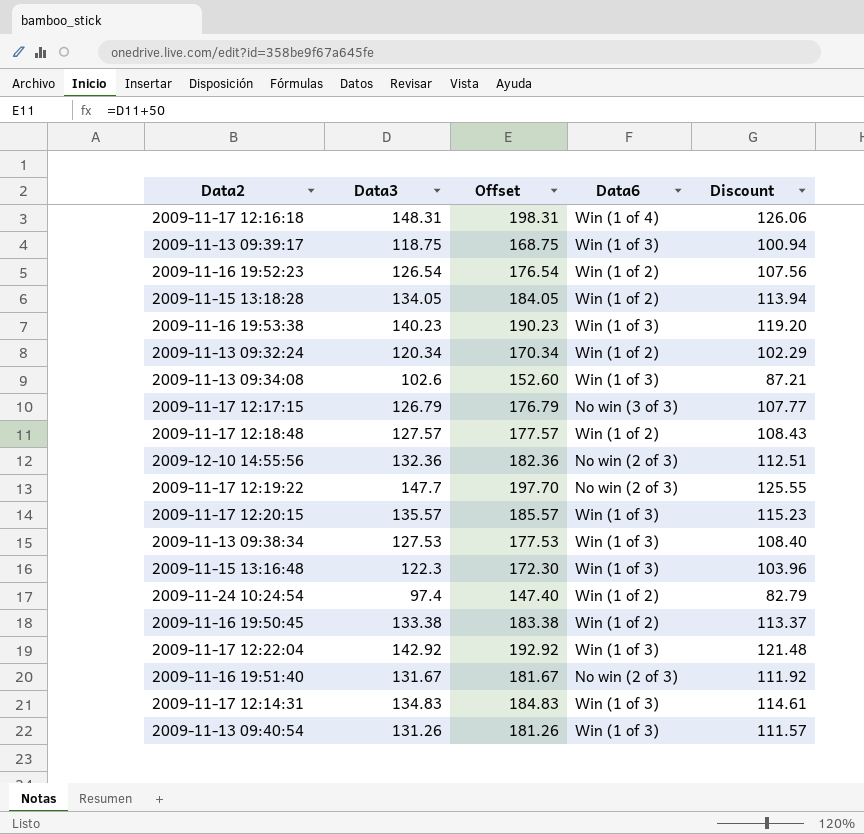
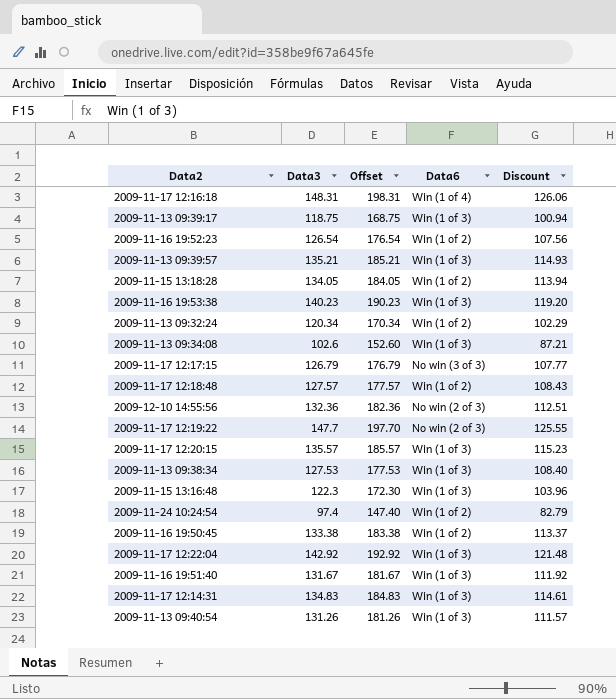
row 2009-11-13 09:39:57: none -> 135.21 | 185.21 | Win (1 of 3) | 114.93
2009-11-16 19:51:40 | Data6: No win (2 of 3) -> Win (1 of 3)

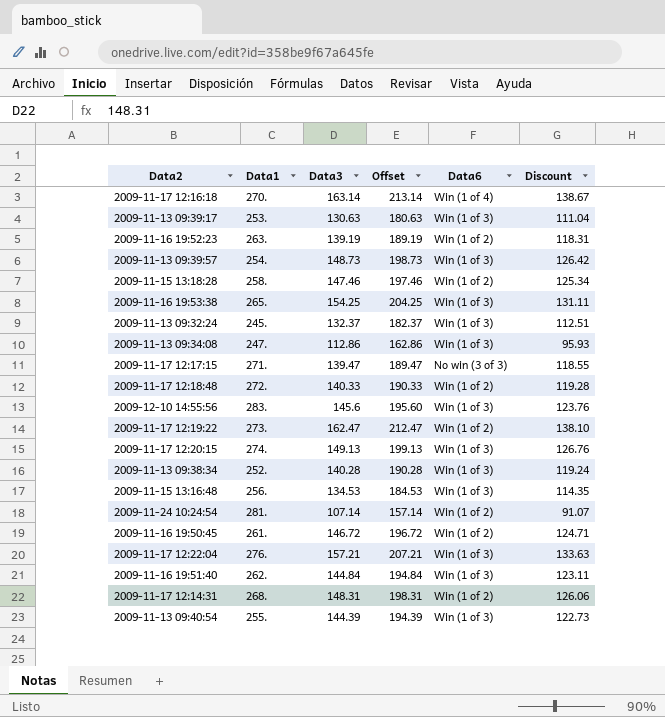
column Data1 | position: none -> 2
2009-11-17 12:16:18 | Data3: 148.31 -> 163.14
2009-11-17 12:16:18 | Offset: 198.31 -> 213.14
2009-11-17 12:16:18 | Discount: 126.06 -> 138.67
2009-11-13 09:39:17 | Data3: 118.75 -> 130.63
2009-11-13 09:39:17 | Offset: 168.75 -> 180.63
2009-11-13 09:39:17 | Discount: 100.94 -> 111.04
2009-11-16 19:52:23 | Data3: 126.54 -> 139.19
2009-11-16 19:52:23 | Offset: 176.54 -> 189.19
2009-11-16 19:52:23 | Discount: 107.56 -> 118.31
2009-11-13 09:39:57 | Data3: 135.21 -> 148.73
2009-11-13 09:39:57 | Offset: 185.21 -> 198.73
2009-11-13 09:39:57 | Discount: 114.93 -> 126.42
2009-11-15 13:18:28 | Data3: 134.05 -> 147.46
2009-11-15 13:18:28 | Offset: 184.05 -> 197.46
2009-11-15 13:18:28 | Discount: 113.94 -> 125.34
2009-11-16 19:53:38 | Data3: 140.23 -> 154.25
2009-11-16 19:53:38 | Offset: 190.23 -> 204.25
2009-11-16 19:53:38 | Discount: 119.20 -> 131.11
2009-11-13 09:32:24 | Data3: 120.34 -> 132.37
2009-11-13 09:32:24 | Offset: 170.34 -> 182.37
2009-11-13 09:32:24 | Data6: Win (1 of 2) -> Win (1 of 3)
2009-11-13 09:32:24 | Discount: 102.29 -> 112.51
2009-11-13 09:34:08 | Data3: 102.6 -> 112.86
2009-11-13 09:34:08 | Offset: 152.60 -> 162.86
2009-11-13 09:34:08 | Discount: 87.21 -> 95.93
2009-11-17 12:17:15 | Data3: 126.79 -> 139.47
2009-11-17 12:17:15 | Offset: 176.79 -> 189.47
2009-11-17 12:17:15 | Discount: 107.77 -> 118.55
2009-11-17 12:18:48 | Data3: 127.57 -> 140.33
2009-11-17 12:18:48 | Offset: 177.57 -> 190.33
2009-11-17 12:18:48 | Discount: 108.43 -> 119.28
2009-12-10 14:55:56 | Data3: 132.36 -> 145.6
2009-12-10 14:55:56 | Offset: 182.36 -> 195.60
2009-12-10 14:55:56 | Data6: No win (2 of 3) -> Win (1 of 3)
2009-12-10 14:55:56 | Discount: 112.51 -> 123.76
2009-11-17 12:19:22 | Data3: 147.7 -> 162.47
2009-11-17 12:19:22 | Offset: 197.70 -> 212.47
2009-11-17 12:19:22 | Data6: No win (2 of 3) -> Win (1 of 2)
2009-11-17 12:19:22 | Discount: 125.55 -> 138.10
2009-11-17 12:20:15 | Data3: 135.57 -> 149.13
2009-11-17 12:20:15 | Offset: 185.57 -> 199.13
2009-11-17 12:20:15 | Discount: 115.23 -> 126.76
2009-11-13 09:38:34 | Data3: 127.53 -> 140.28
2009-11-13 09:38:34 | Offset: 177.53 -> 190.28
2009-11-13 09:38:34 | Discount: 108.40 -> 119.24
2009-11-15 13:16:48 | Data3: 122.3 -> 134.53
2009-11-15 13:16:48 | Offset: 172.30 -> 184.53
2009-11-15 13:16:48 | Discount: 103.96 -> 114.35
2009-11-24 10:24:54 | Data3: 97.4 -> 107.14
2009-11-24 10:24:54 | Offset: 147.40 -> 157.14
2009-11-24 10:24:54 | Discount: 82.79 -> 91.07
2009-11-16 19:50:45 | Data3: 133.38 -> 146.72
2009-11-16 19:50:45 | Offset: 183.38 -> 196.72
2009-11-16 19:50:45 | Discount: 113.37 -> 124.71
2009-11-17 12:22:04 | Data3: 142.92 -> 157.21
2009-11-17 12:22:04 | Offset: 192.92 -> 207.21
2009-11-17 12:22:04 | Discount: 121.48 -> 133.63
2009-11-16 19:51:40 | Data3: 131.67 -> 144.84
2009-11-16 19:51:40 | Offset: 181.67 -> 194.84
2009-11-16 19:51:40 | Discount: 111.92 -> 123.11
2009-11-17 12:14:31 | Data3: 134.83 -> 148.31
2009-11-17 12:14:31 | Offset: 184.83 -> 198.31
2009-11-17 12:14:31 | Data6: Win (1 of 3) -> Win (1 of 2)
2009-11-17 12:14:31 | Discount: 114.61 -> 126.06
2009-11-13 09:40:54 | Data3: 131.26 -> 144.39
2009-11-13 09:40:54 | Offset: 181.26 -> 194.39
2009-11-13 09:40:54 | Discount: 111.57 -> 122.73

